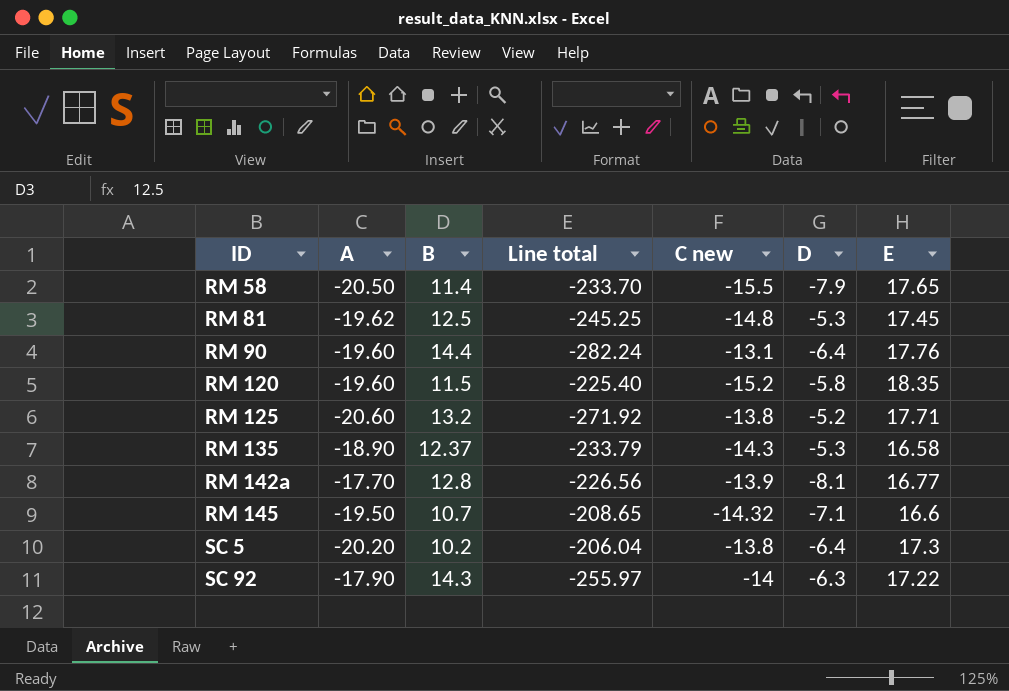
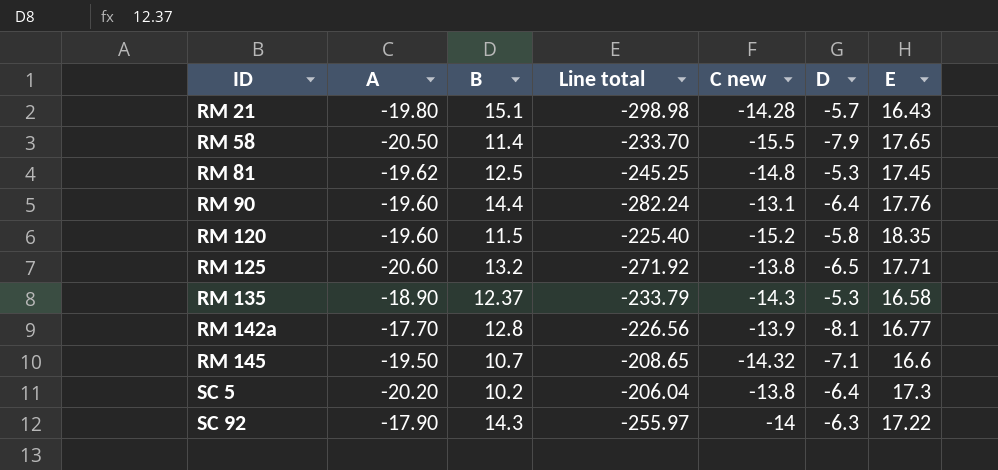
row RM 21: none -> -19.80 | 15.1 | -298.98 | -14.28 | -5.7 | 16.43
RM 125 | D: -5.2 -> -6.5

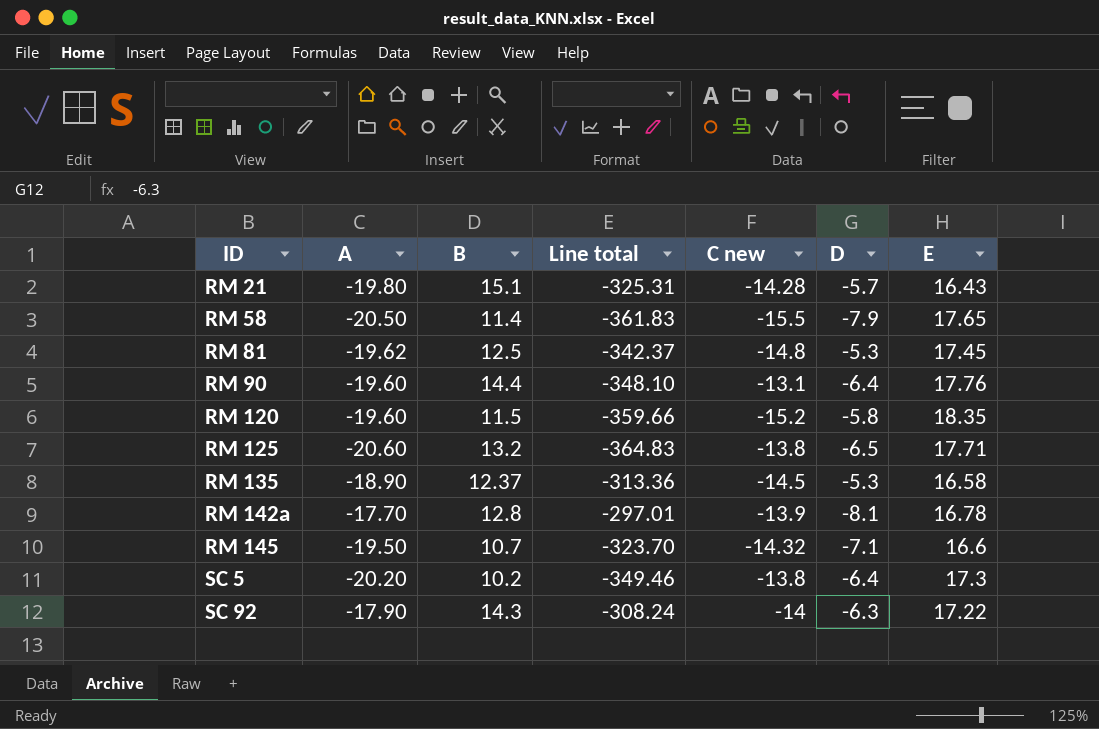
column Line total | formula: [A] * [B] -> [A] * [E]
RM 135 | C new: -14.3 -> -14.5
RM 142a | E: 16.77 -> 16.78

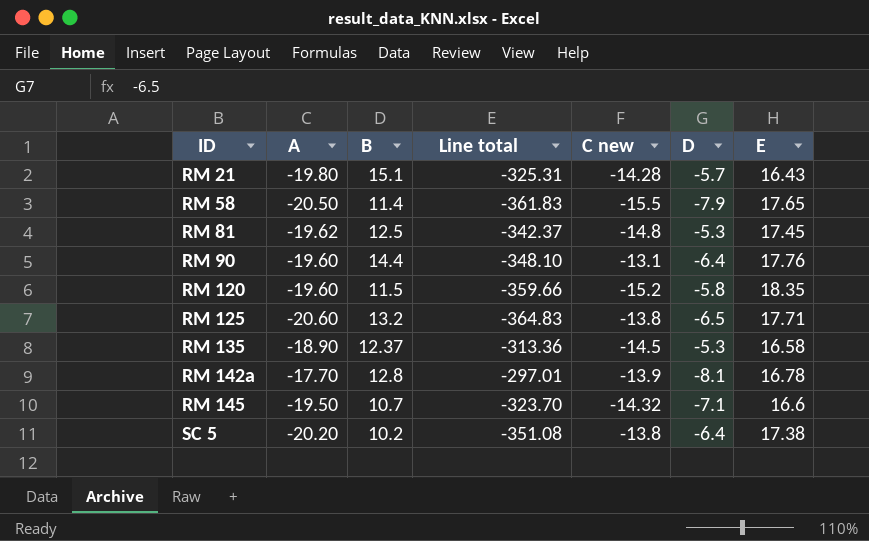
row SC 92: -17.90 | 14.3 | -308.24 | -14 | -6.3 | 17.22 -> none
SC 5 | Line total: -349.46 -> -351.08
SC 5 | E: 17.3 -> 17.38

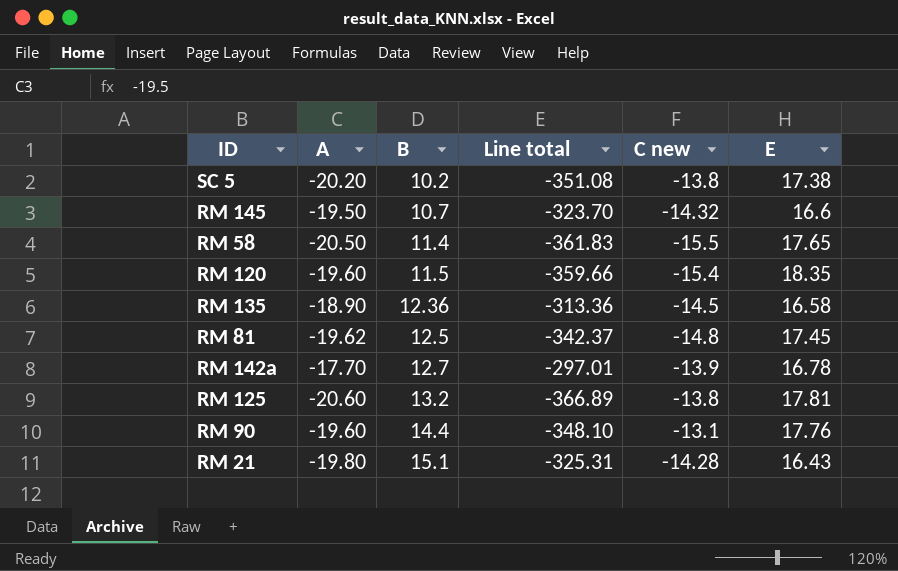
row order: ID ascending -> B ascending
column D | position: 6 -> none
RM 120 | C new: -15.2 -> -15.4
RM 135 | B: 12.37 -> 12.36
RM 142a | B: 12.8 -> 12.7
RM 125 | Line total: -364.83 -> -366.89
RM 125 | E: 17.71 -> 17.81

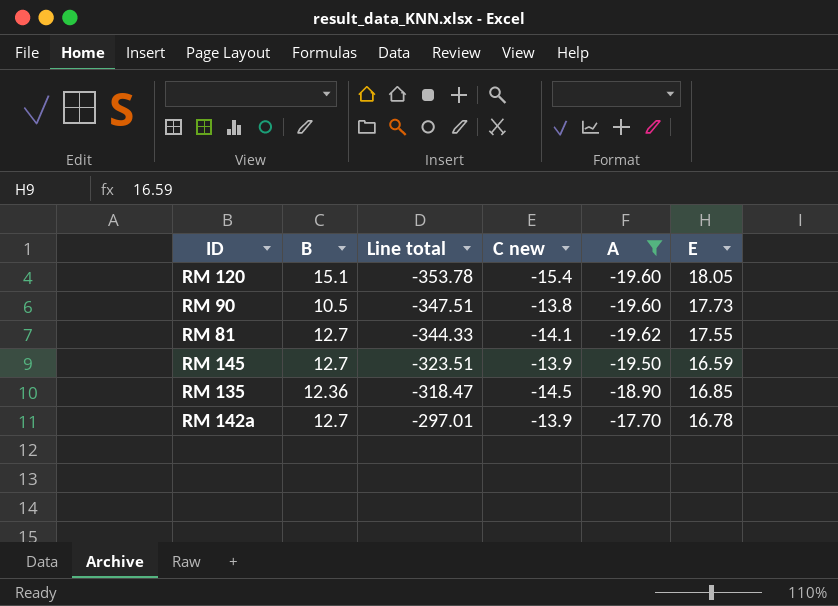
filter: none -> A >= -19.62
row order: B ascending -> Line total ascending
column A | position: 2 -> 5
RM 120 | B: 11.5 -> 15.1
RM 120 | Line total: -359.66 -> -353.78
RM 120 | E: 18.35 -> 18.05
RM 90 | B: 14.4 -> 10.5
RM 90 | Line total: -348.10 -> -347.51
RM 90 | C new: -13.1 -> -13.8
RM 90 | E: 17.76 -> 17.73
RM 81 | B: 12.5 -> 12.7
RM 81 | Line total: -342.37 -> -344.33
RM 81 | C new: -14.8 -> -14.1
RM 81 | E: 17.45 -> 17.55
RM 145 | B: 10.7 -> 12.7
RM 145 | Line total: -323.70 -> -323.51
RM 145 | C new: -14.32 -> -13.9
RM 145 | E: 16.6 -> 16.59
RM 135 | Line total: -313.36 -> -318.47
RM 135 | E: 16.58 -> 16.85

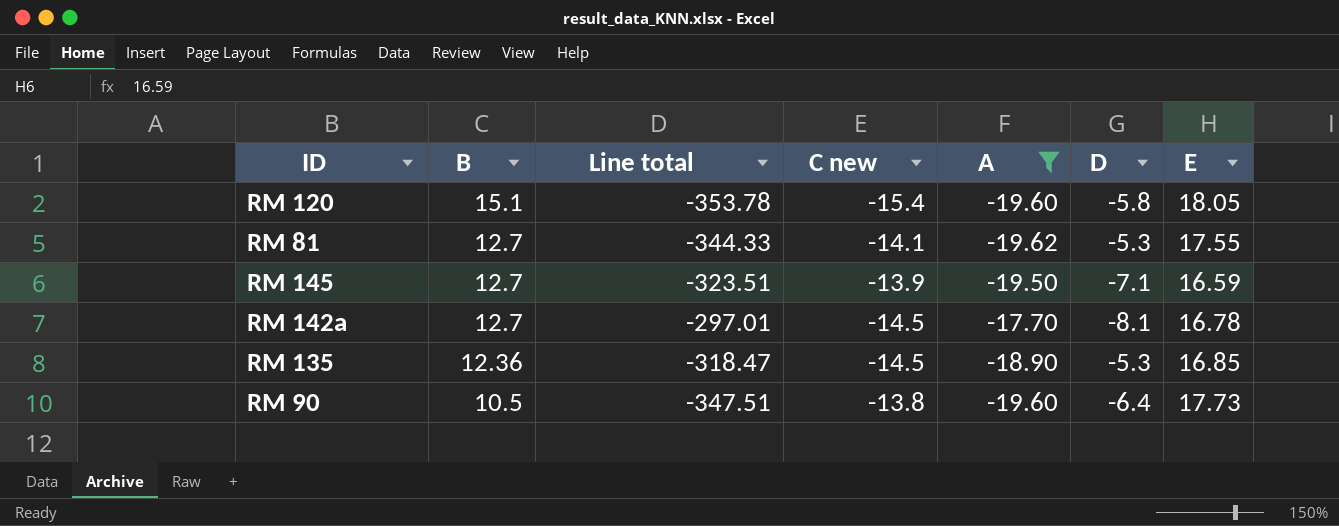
row order: Line total ascending -> B descending
column D | position: none -> 6
RM 142a | C new: -13.9 -> -14.5

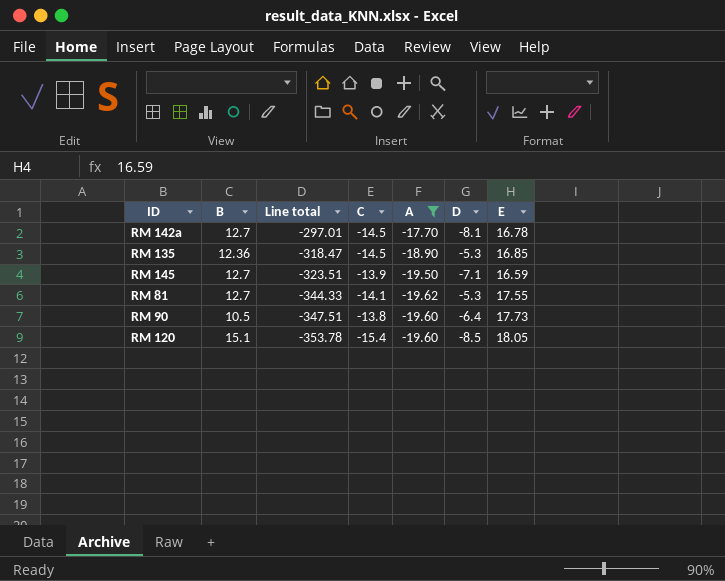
row order: B descending -> Line total descending
column name: C new -> C
RM 120 | D: -5.8 -> -8.5

